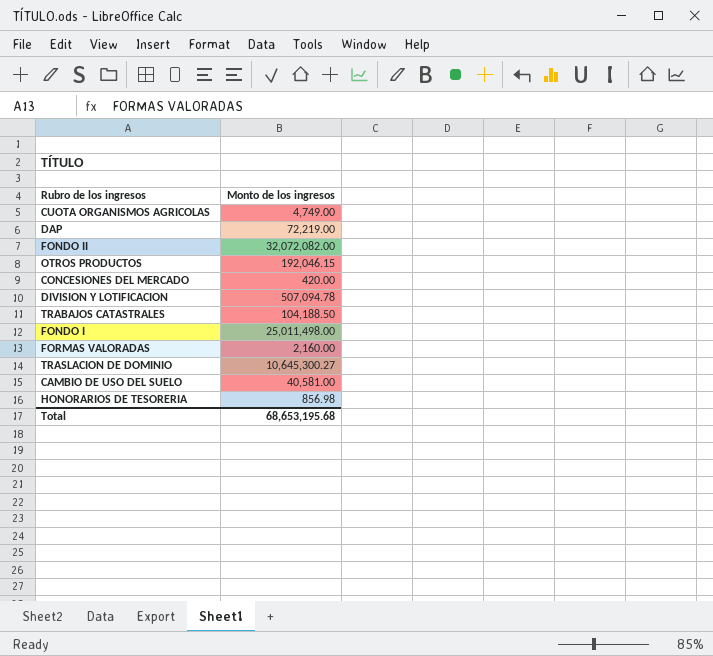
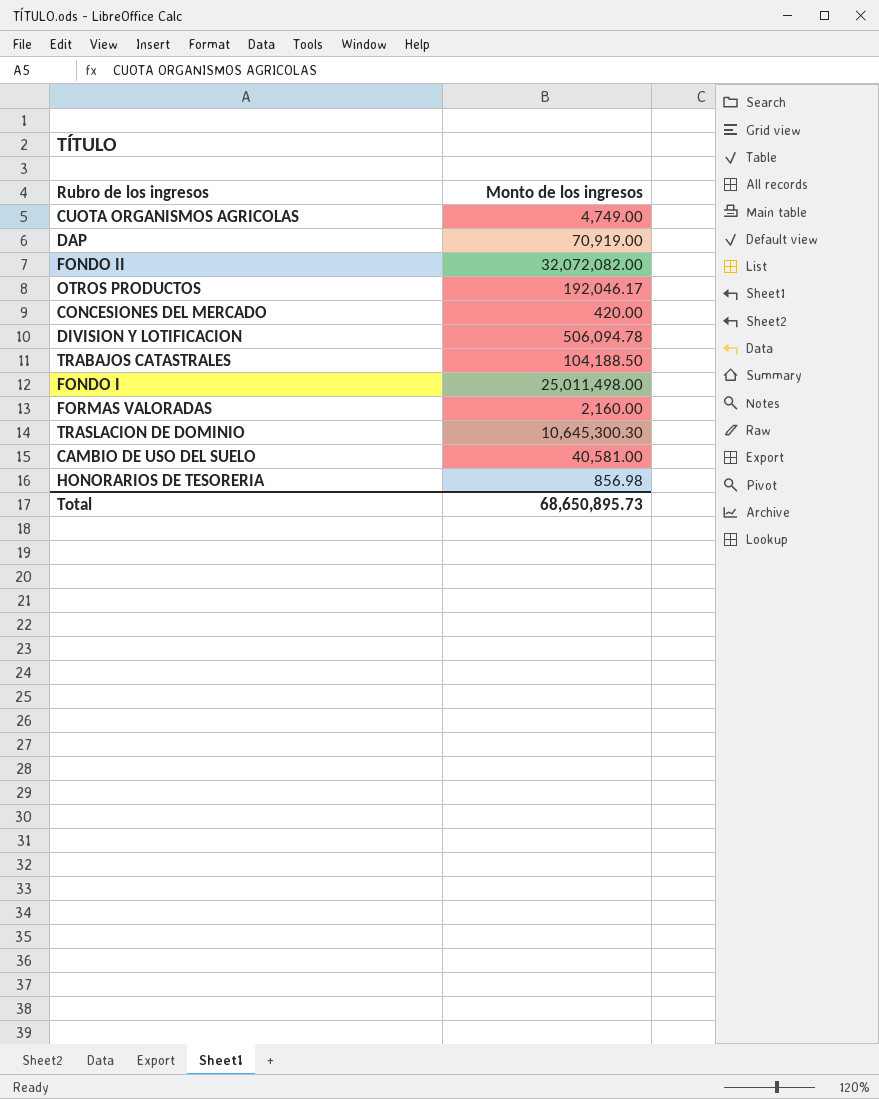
DAP | Monto de los ingresos: 72,219.00 -> 70,919.00
OTROS PRODUCTOS | Monto de los ingresos: 192,046.15 -> 192,046.17
DIVISION Y LOTIFICACION | Monto de los ingresos: 507,094.78 -> 506,094.78
TRASLACION DE DOMINIO | Monto de los ingresos: 10,645,300.27 -> 10,645,300.30
Total | Monto de los ingresos: 68,653,195.68 -> 68,650,895.73

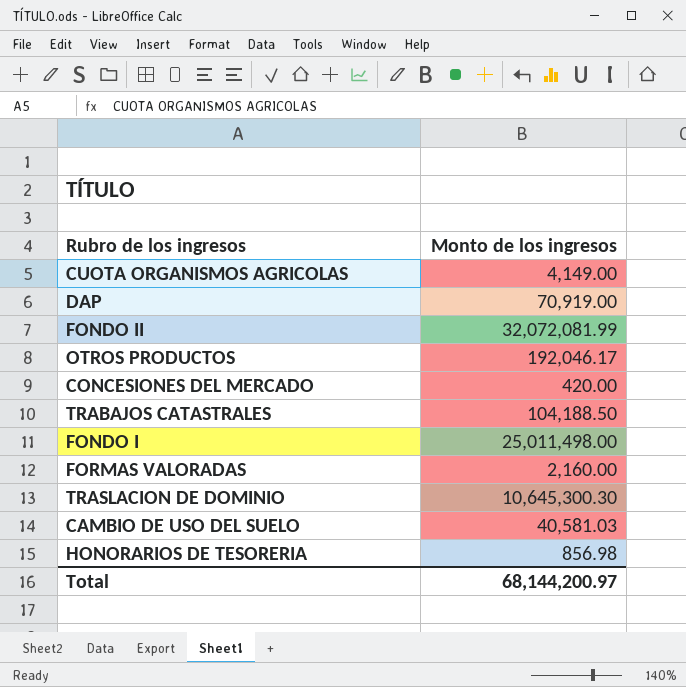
row DIVISION Y LOTIFICACION: 506,094.78 -> none
CUOTA ORGANISMOS AGRICOLAS | Monto de los ingresos: 4,749.00 -> 4,149.00
FONDO II | Monto de los ingresos: 32,072,082.00 -> 32,072,081.99
CAMBIO DE USO DEL SUELO | Monto de los ingresos: 40,581.00 -> 40,581.03
Total | Monto de los ingresos: 68,650,895.73 -> 68,144,200.97

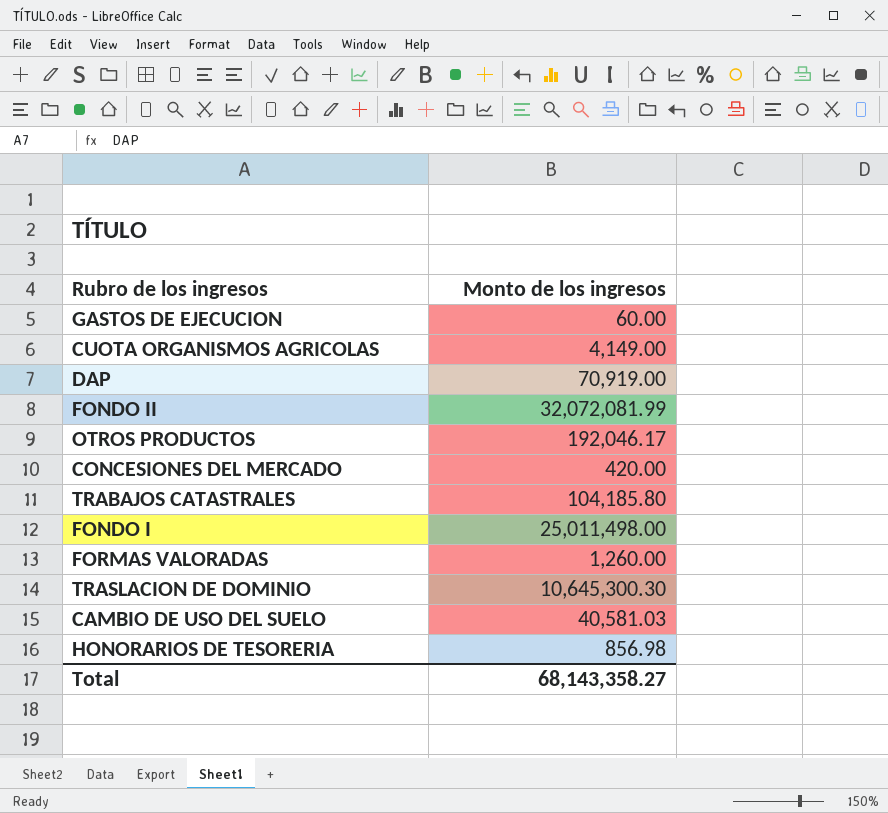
row GASTOS DE EJECUCION: none -> 60.00
TRABAJOS CATASTRALES | Monto de los ingresos: 104,188.50 -> 104,185.80
FORMAS VALORADAS | Monto de los ingresos: 2,160.00 -> 1,260.00
Total | Monto de los ingresos: 68,144,200.97 -> 68,143,358.27

